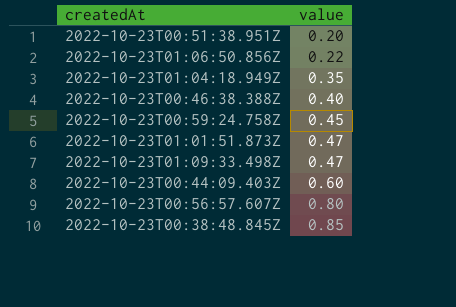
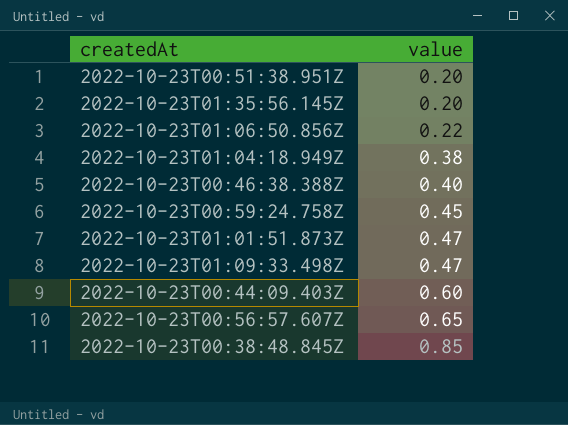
row 2022-10-23T01:35:56.145Z: none -> 0.20
2022-10-23T01:04:18.949Z | value: 0.35 -> 0.38
2022-10-23T00:56:57.607Z | value: 0.80 -> 0.65

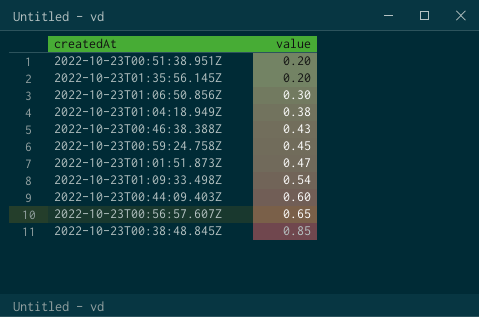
2022-10-23T01:06:50.856Z | value: 0.22 -> 0.30
2022-10-23T00:46:38.388Z | value: 0.40 -> 0.43
2022-10-23T01:09:33.498Z | value: 0.47 -> 0.54

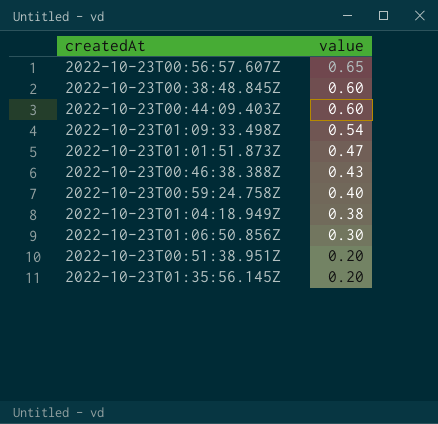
row order: value ascending -> value descending
2022-10-23T00:38:48.845Z | value: 0.85 -> 0.60
2022-10-23T00:59:24.758Z | value: 0.45 -> 0.40

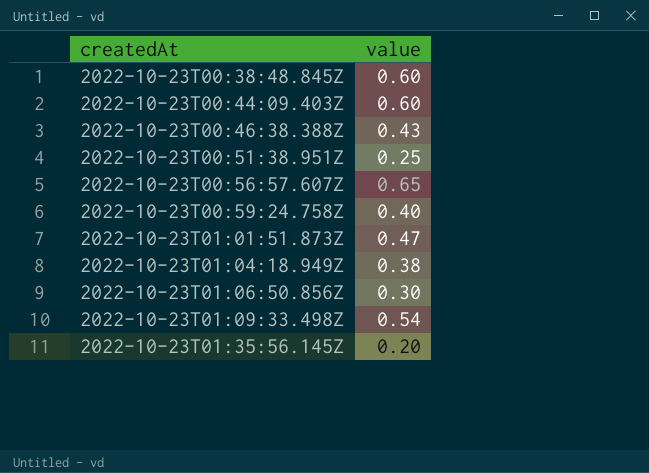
row order: value descending -> createdAt ascending
2022-10-23T00:51:38.951Z | value: 0.20 -> 0.25

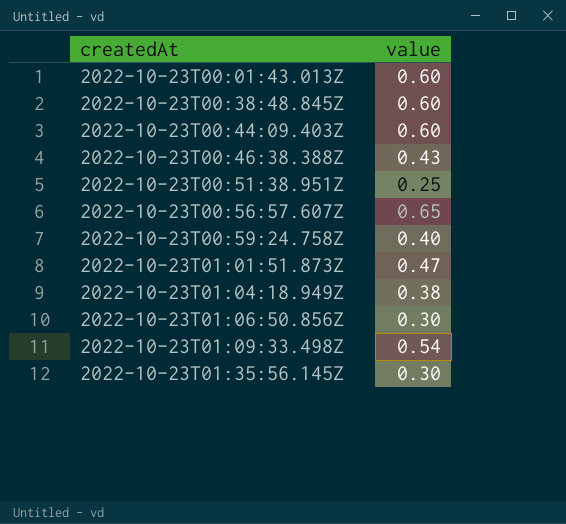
row 2022-10-23T00:01:43.013Z: none -> 0.60
2022-10-23T01:35:56.145Z | value: 0.20 -> 0.30

